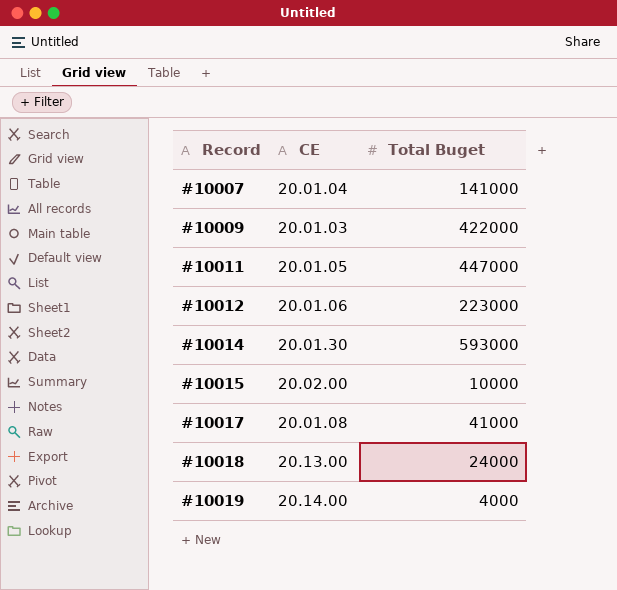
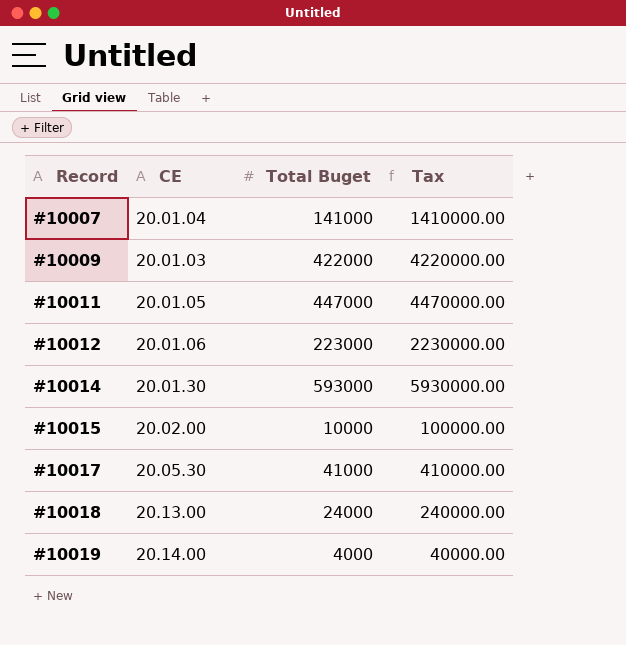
column Tax | formula: none -> [Total Buget] * 10
#10017 | CE: 20.01.08 -> 20.05.30

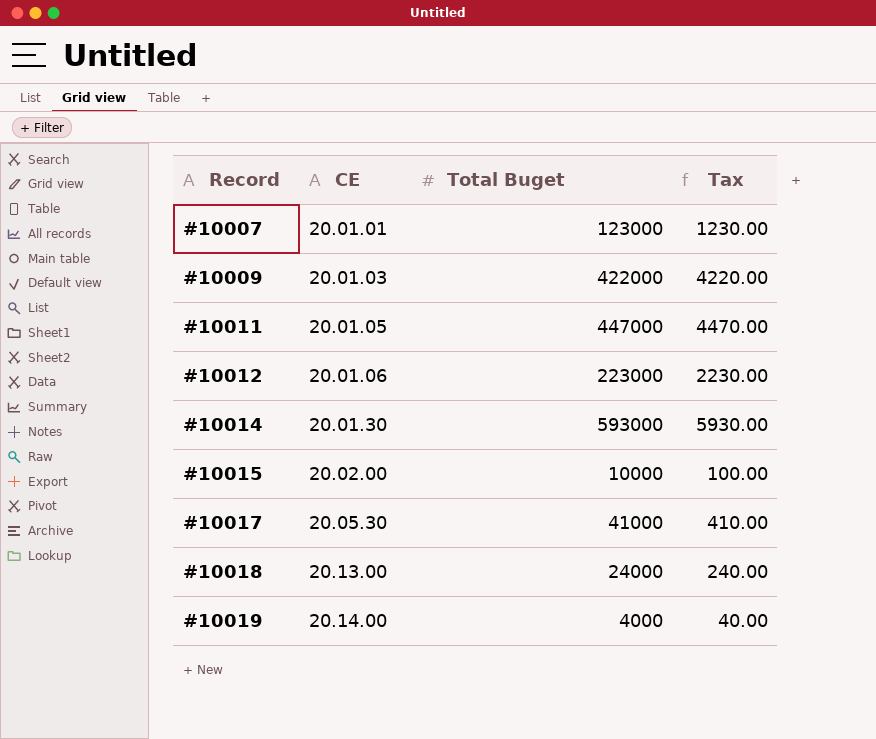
column Tax | formula: [Total Buget] * 10 -> [Total Buget] * 0.01
#10007 | CE: 20.01.04 -> 20.01.01
#10007 | Total Buget: 141000 -> 123000

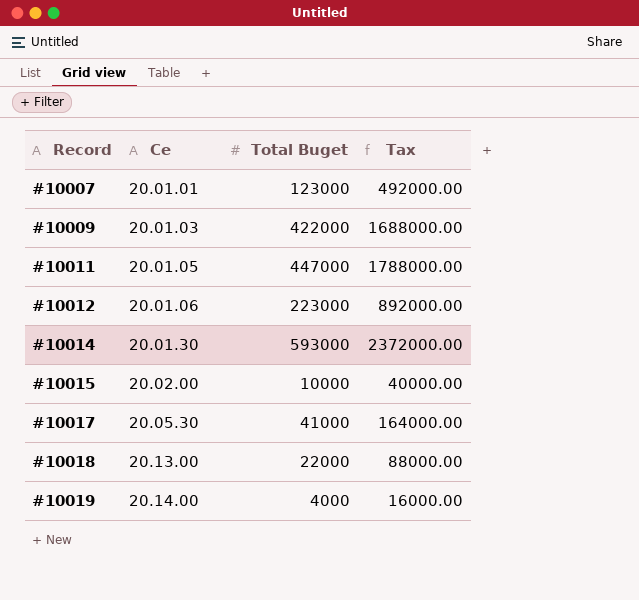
column name: CE -> Ce
column Tax | formula: [Total Buget] * 0.01 -> [Total Buget] * 4
#10018 | Total Buget: 24000 -> 22000

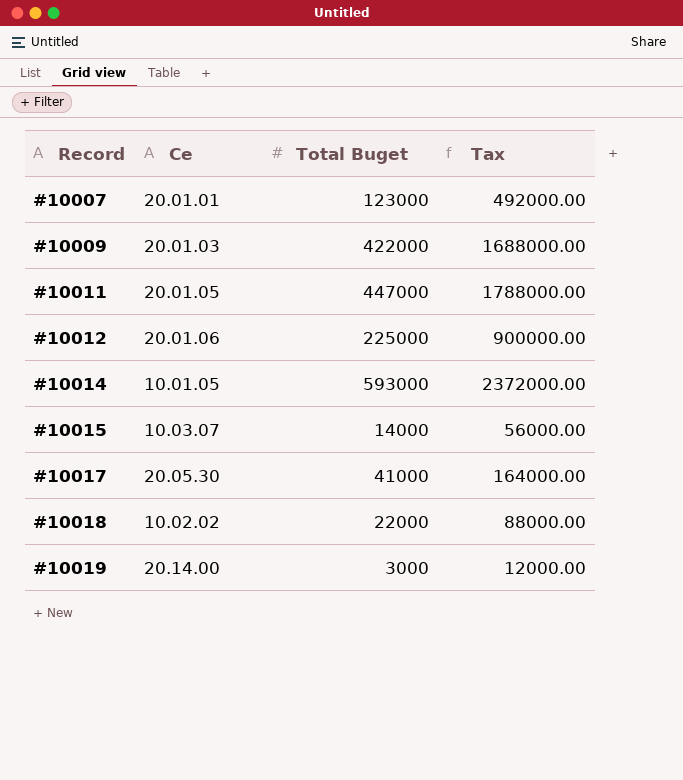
#10012 | Total Buget: 223000 -> 225000
#10012 | Tax: 892000.00 -> 900000.00
#10014 | Ce: 20.01.30 -> 10.01.05
#10015 | Ce: 20.02.00 -> 10.03.07
#10015 | Total Buget: 10000 -> 14000
#10015 | Tax: 40000.00 -> 56000.00
#10018 | Ce: 20.13.00 -> 10.02.02
#10019 | Total Buget: 4000 -> 3000
#10019 | Tax: 16000.00 -> 12000.00

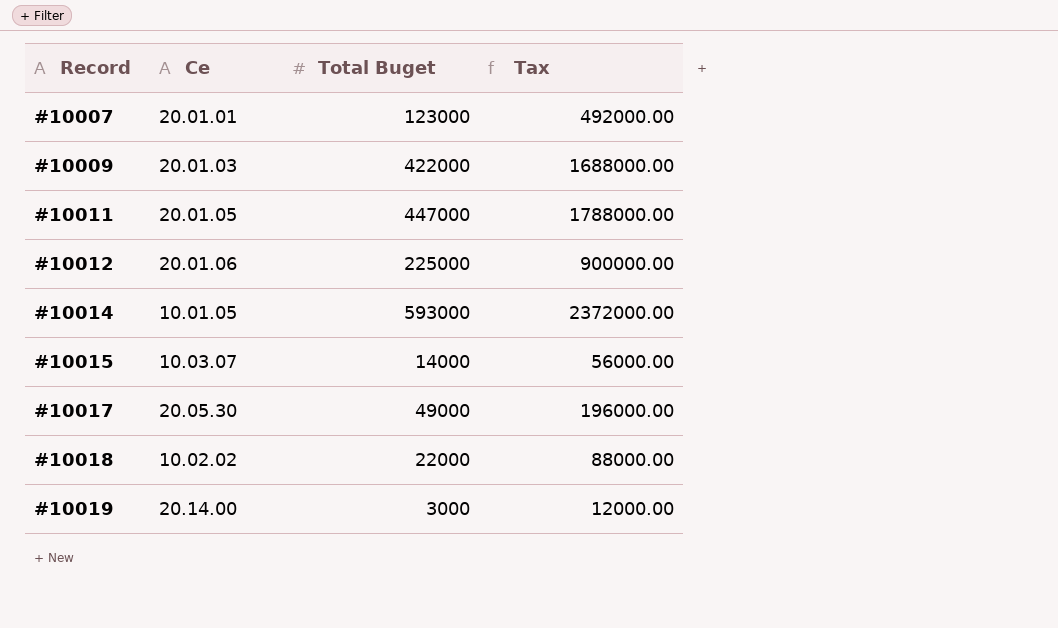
#10017 | Total Buget: 41000 -> 49000
#10017 | Tax: 164000.00 -> 196000.00

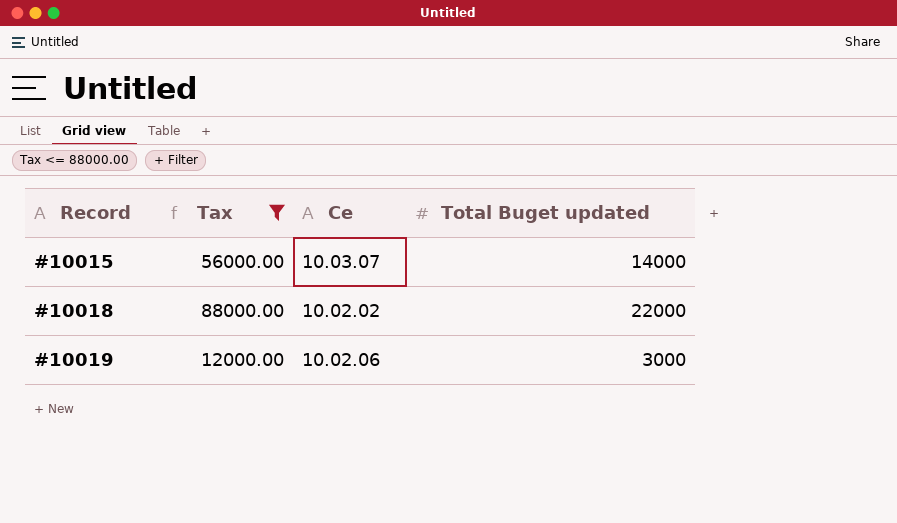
filter: none -> Tax <= 88000.00
column Tax | position: 4 -> 2
column name: Total Buget -> Total Buget updated
#10019 | Ce: 20.14.00 -> 10.02.06

